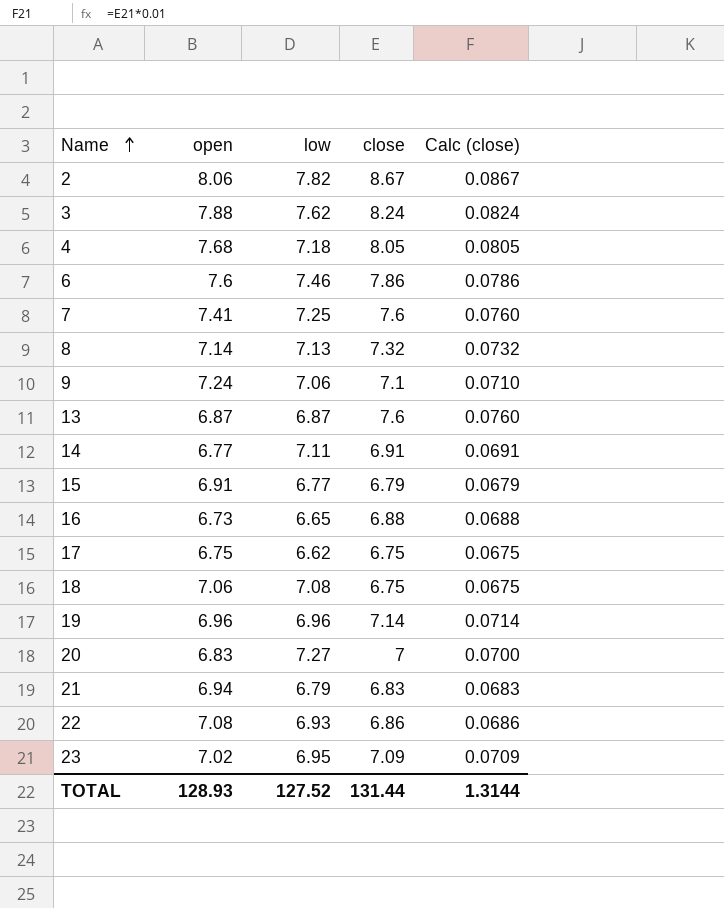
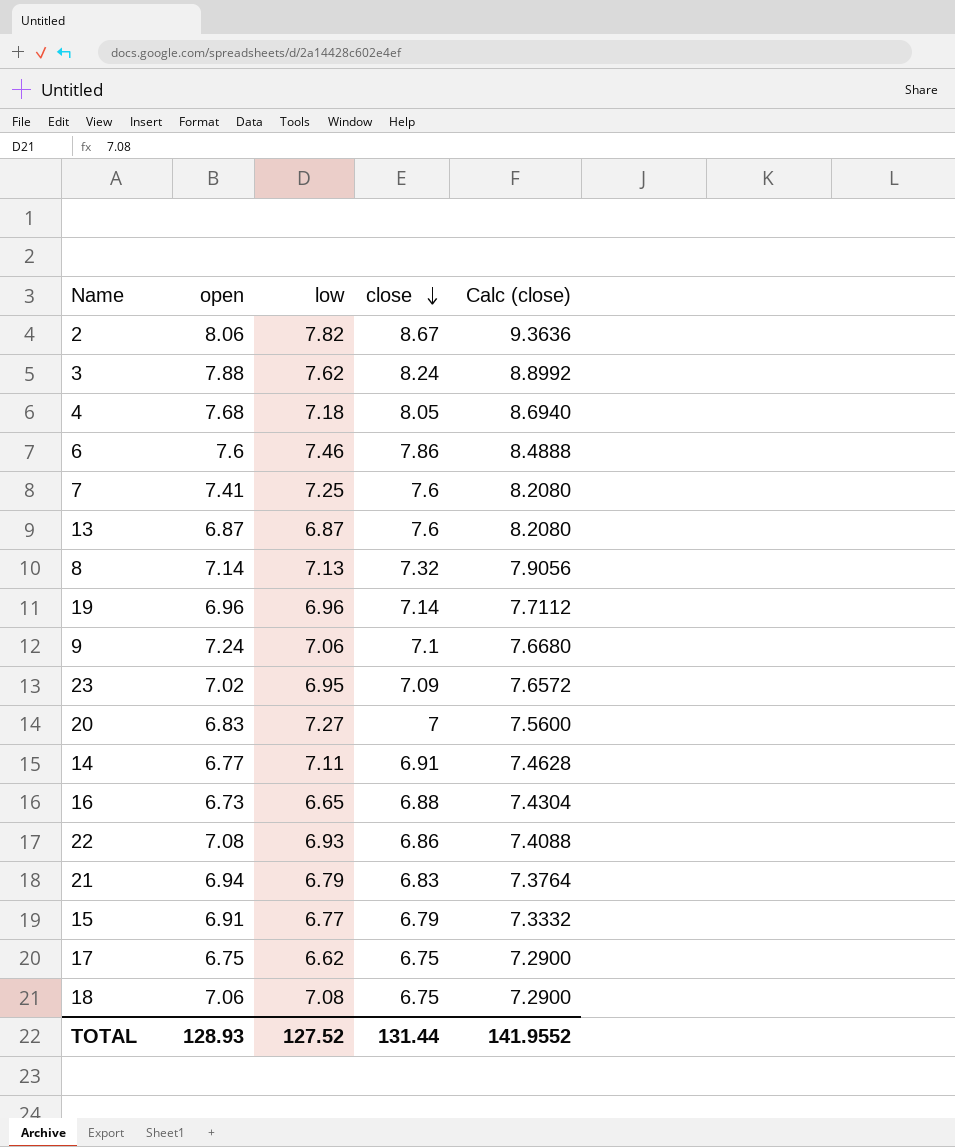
row order: Name ascending -> close descending
column Calc (close) | formula: [close] * 0.01 -> [close] * 1.08
TOTAL | Calc (close): 1.3144 -> 141.9552

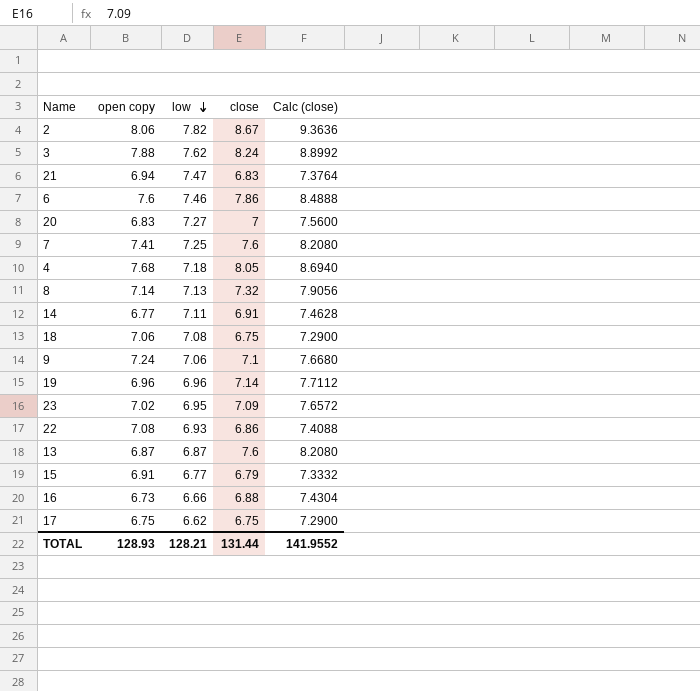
row order: close descending -> low descending
column name: open -> open copy
21 | low: 6.79 -> 7.47
16 | low: 6.65 -> 6.66
TOTAL | low: 127.52 -> 128.21

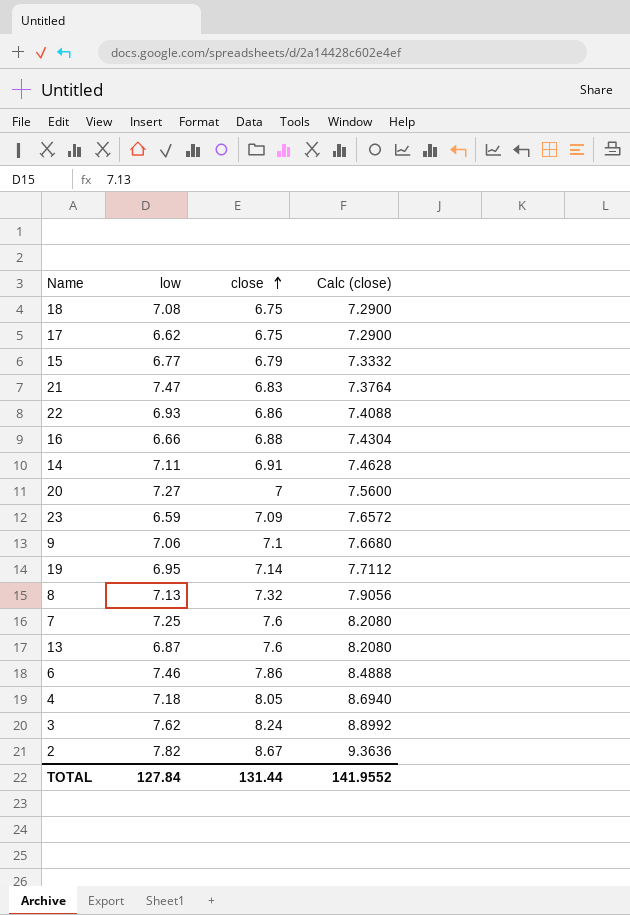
row order: low descending -> close ascending
column open copy | position: 2 -> none
23 | low: 6.95 -> 6.59
19 | low: 6.96 -> 6.95
TOTAL | low: 128.21 -> 127.84

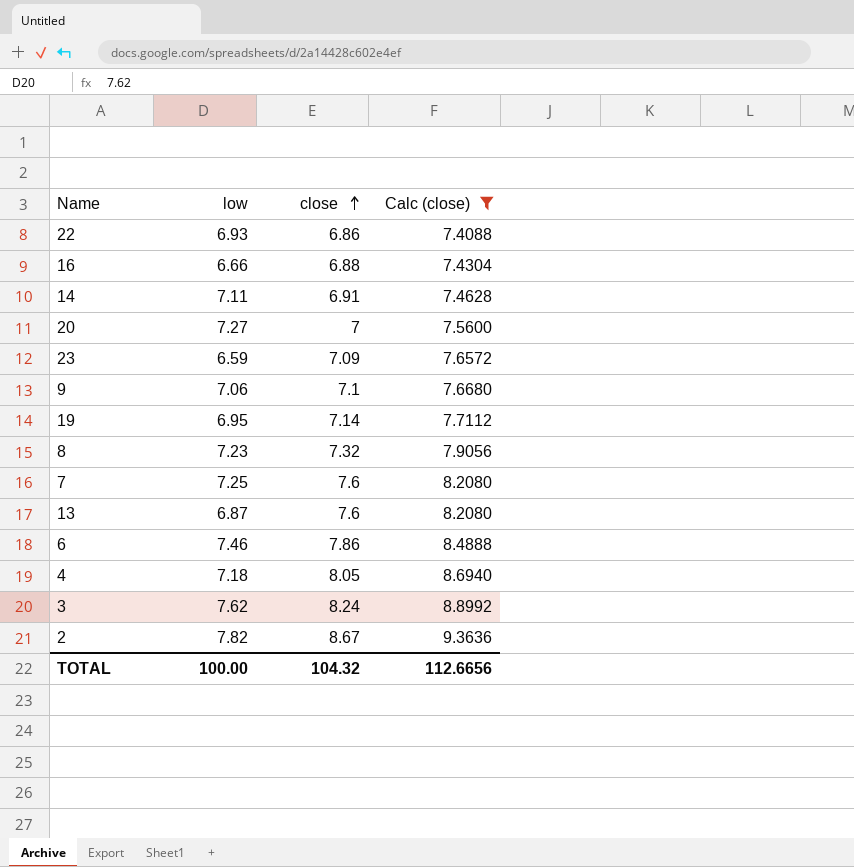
filter: none -> Calc (close) >= 7.4088
8 | low: 7.13 -> 7.23
TOTAL | low: 127.84 -> 100.00
TOTAL | close: 131.44 -> 104.32
TOTAL | Calc (close): 141.9552 -> 112.6656

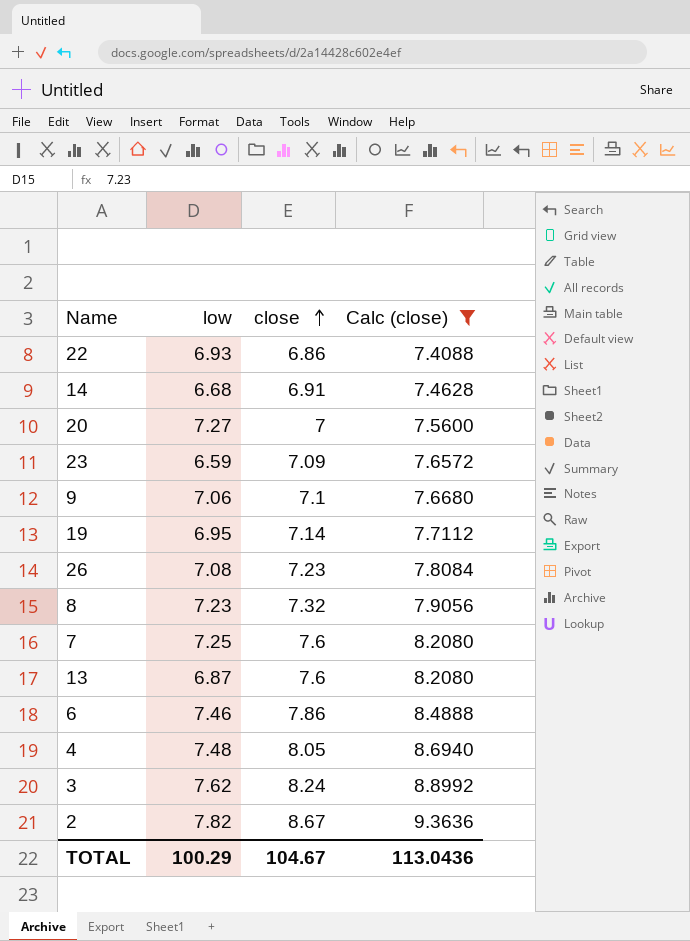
row 16: 6.66 | 6.88 | 7.4304 -> none
14 | low: 7.11 -> 6.68
row 26: none -> 7.08 | 7.23 | 7.8084
4 | low: 7.18 -> 7.48
TOTAL | low: 100.00 -> 100.29
TOTAL | close: 104.32 -> 104.67
TOTAL | Calc (close): 112.6656 -> 113.0436

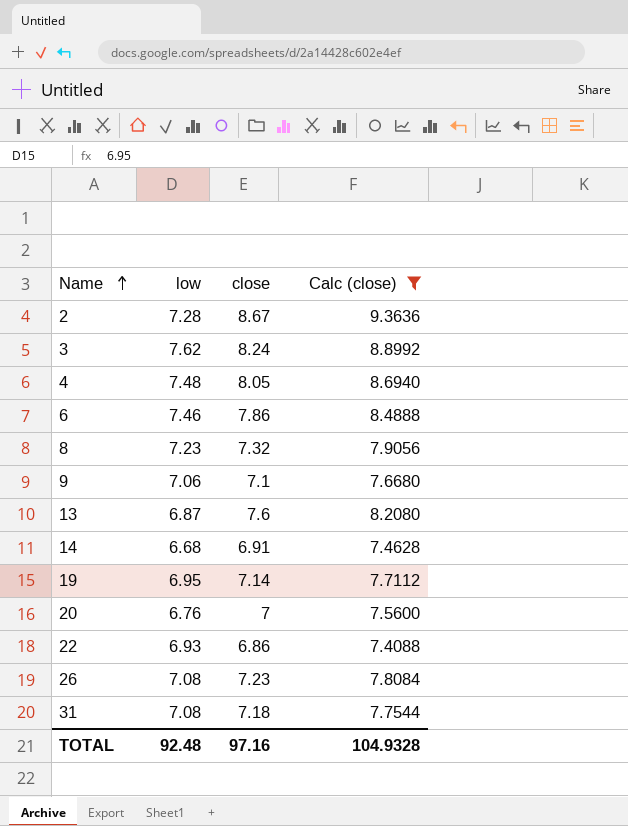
row order: close ascending -> Name ascending
row 23: 6.59 | 7.09 | 7.6572 -> none
row 7: 7.25 | 7.6 | 8.2080 -> none
2 | low: 7.82 -> 7.28
20 | low: 7.27 -> 6.76
row 31: none -> 7.08 | 7.18 | 7.7544
TOTAL | low: 100.29 -> 92.48
TOTAL | close: 104.67 -> 97.16
TOTAL | Calc (close): 113.0436 -> 104.9328

